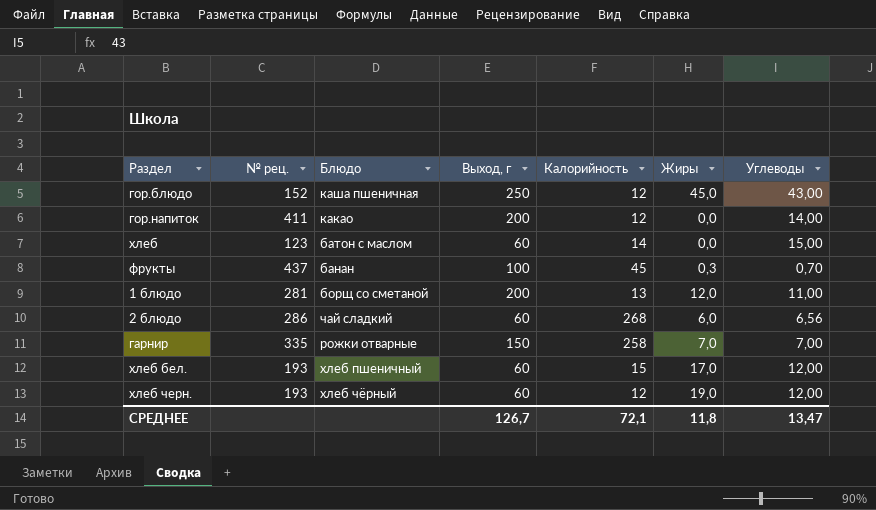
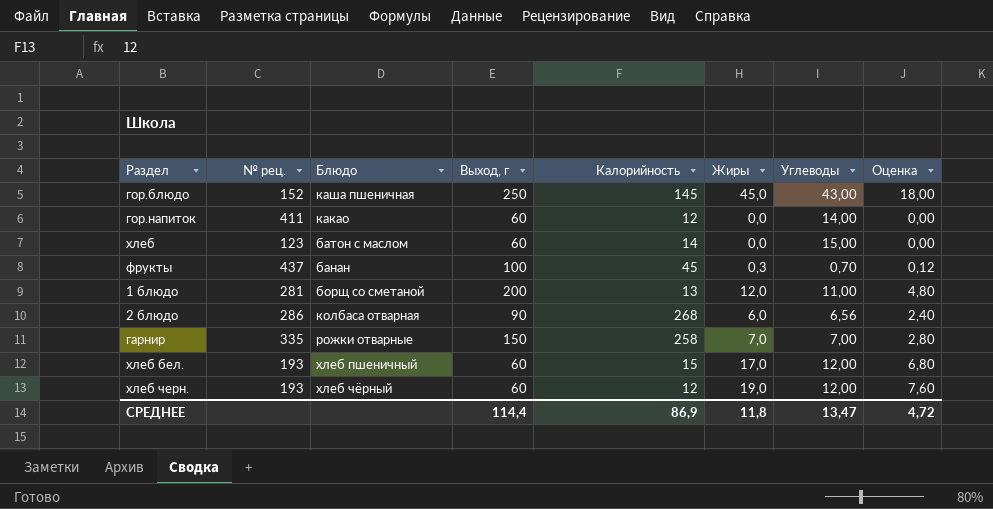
column Оценка | formula: none -> [Жиры] * 0,4
гор.блюдо | Калорийность: 12 -> 145
гор.напиток | Выход, г: 200 -> 60
2 блюдо | Блюдо: чай сладкий -> колбаса отварная
2 блюдо | Выход, г: 60 -> 90
СРЕДНЕЕ | Выход, г: 126,7 -> 114,4
СРЕДНЕЕ | Калорийность: 72,1 -> 86,9

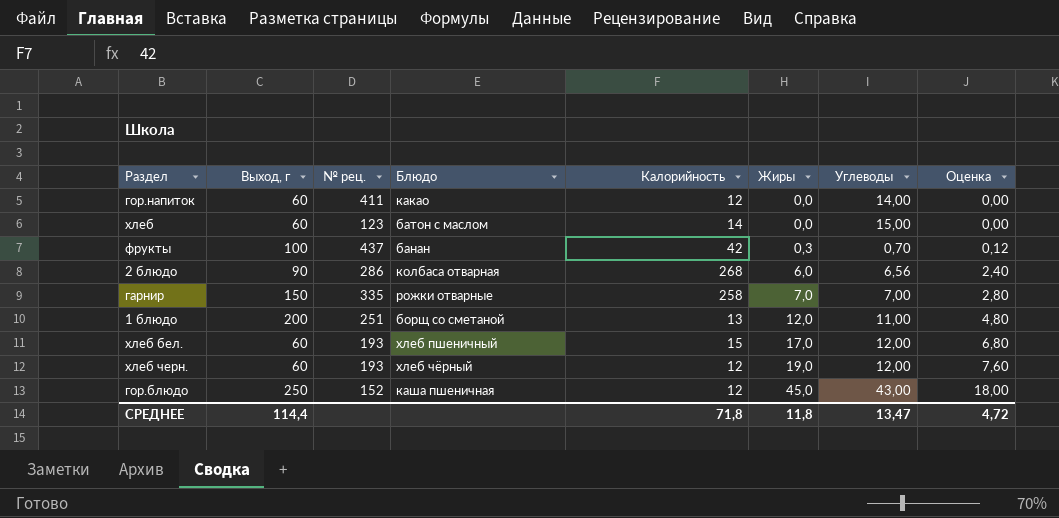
row order: none -> Жиры ascending
column Выход, г | position: 4 -> 2
фрукты | Калорийность: 45 -> 42
1 блюдо | № рец.: 281 -> 251
гор.блюдо | Калорийность: 145 -> 12
СРЕДНЕЕ | Калорийность: 86,9 -> 71,8

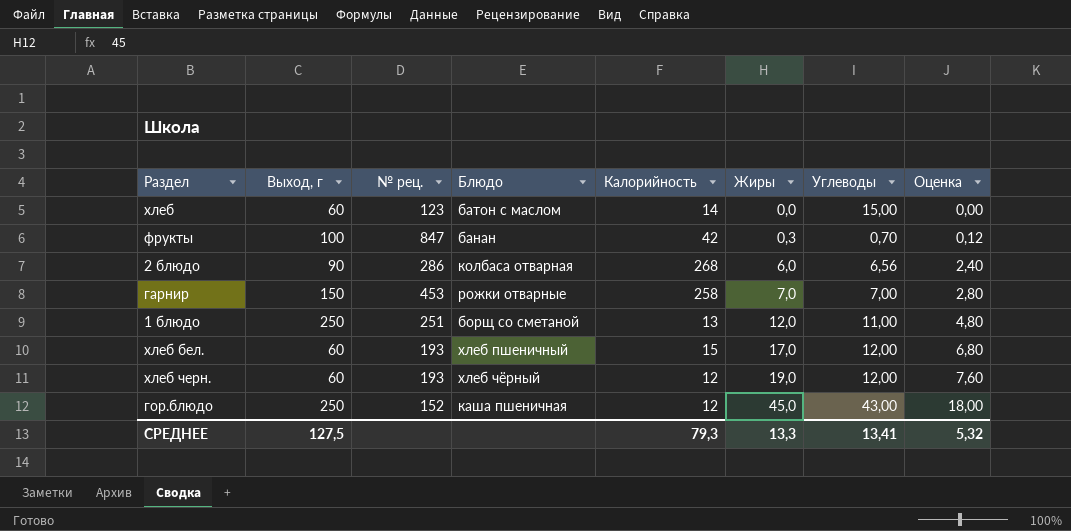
row гор.напиток: 60 | 411 | какао | 12 | 0,0 | 14,00 | 0,00 -> none
фрукты | № рец.: 437 -> 847
гарнир | № рец.: 335 -> 453
1 блюдо | Выход, г: 200 -> 250
СРЕДНЕЕ | Выход, г: 114,4 -> 127,5
СРЕДНЕЕ | Калорийность: 71,8 -> 79,3
СРЕДНЕЕ | Жиры: 11,8 -> 13,3
СРЕДНЕЕ | Углеводы: 13,47 -> 13,41
СРЕДНЕЕ | Оценка: 4,72 -> 5,32

